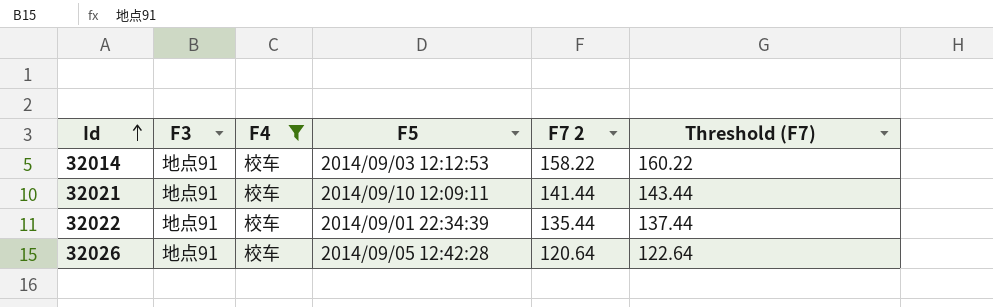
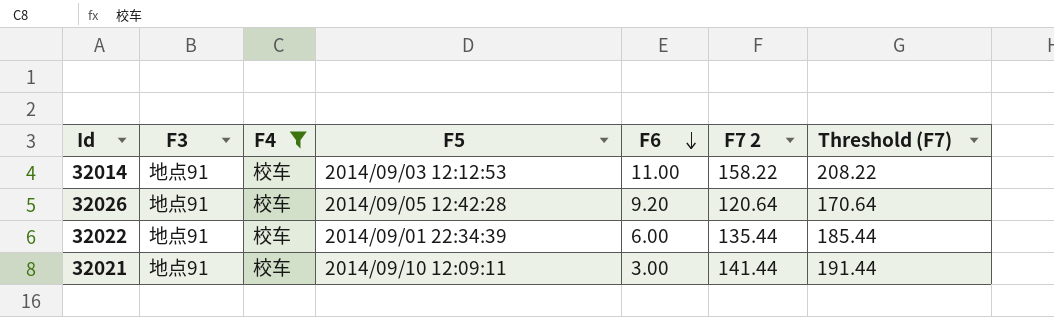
row order: Id ascending -> F6 descending
column F6 | position: none -> 5
column Threshold (F7) | formula: [F7 2] + 2 -> [F7 2] + 50

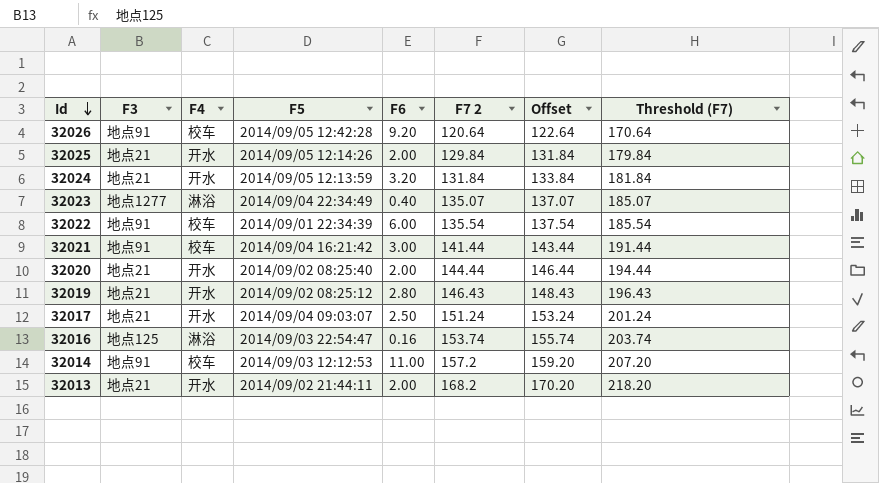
filter: F4 = 校车 -> none
row order: F6 descending -> Id descending
column Offset | formula: none -> [F7 2] + 2
32022 | F7 2: 135.44 -> 135.54
32022 | Threshold (F7): 185.44 -> 185.54
32021 | F5: 2014/09/10 12:09:11 -> 2014/09/04 16:21:42
32014 | F7 2: 158.22 -> 157.2
32014 | Threshold (F7): 208.22 -> 207.20

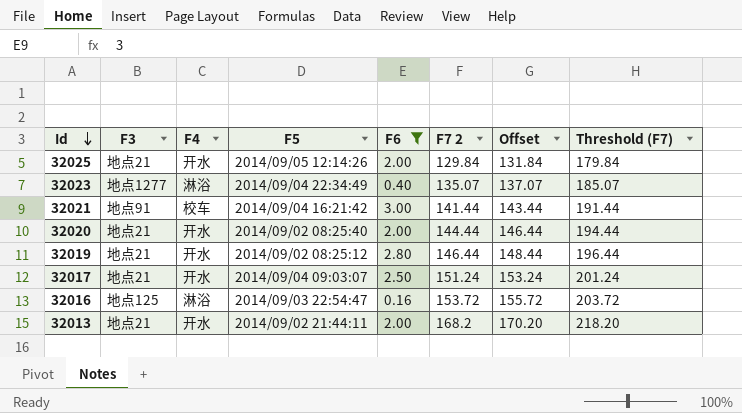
filter: none -> F6 <= 3.00
32019 | F7 2: 146.43 -> 146.44
32019 | Offset: 148.43 -> 148.44
32019 | Threshold (F7): 196.43 -> 196.44
32016 | F7 2: 153.74 -> 153.72
32016 | Offset: 155.74 -> 155.72
32016 | Threshold (F7): 203.74 -> 203.72

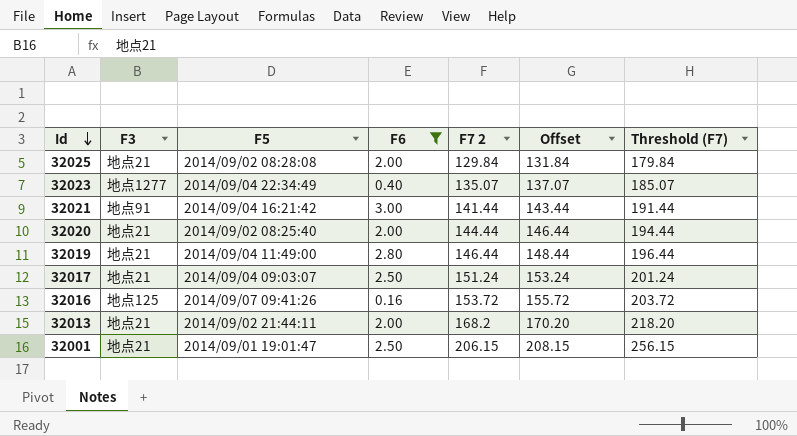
column F4 | position: 3 -> none
32025 | F5: 2014/09/05 12:14:26 -> 2014/09/02 08:28:08
32019 | F5: 2014/09/02 08:25:12 -> 2014/09/04 11:49:00
32016 | F5: 2014/09/03 22:54:47 -> 2014/09/07 09:41:26
row 32001: none -> 地点21 | 2014/09/01 19:01:47 | 2.50 | 206.15 | 208.15 | 256.15

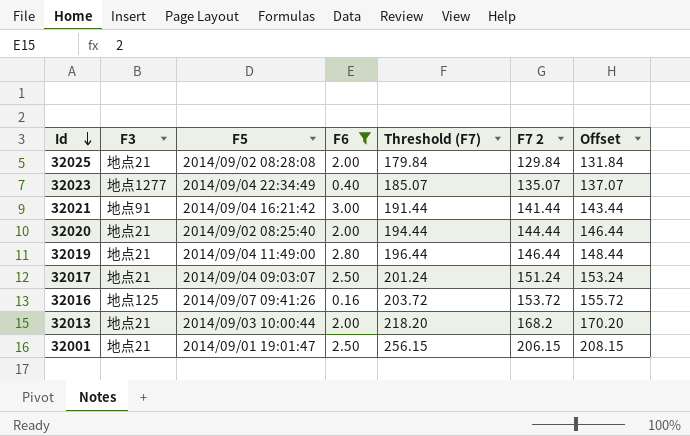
column Threshold (F7) | position: 7 -> 5
32013 | F5: 2014/09/02 21:44:11 -> 2014/09/03 10:00:44

